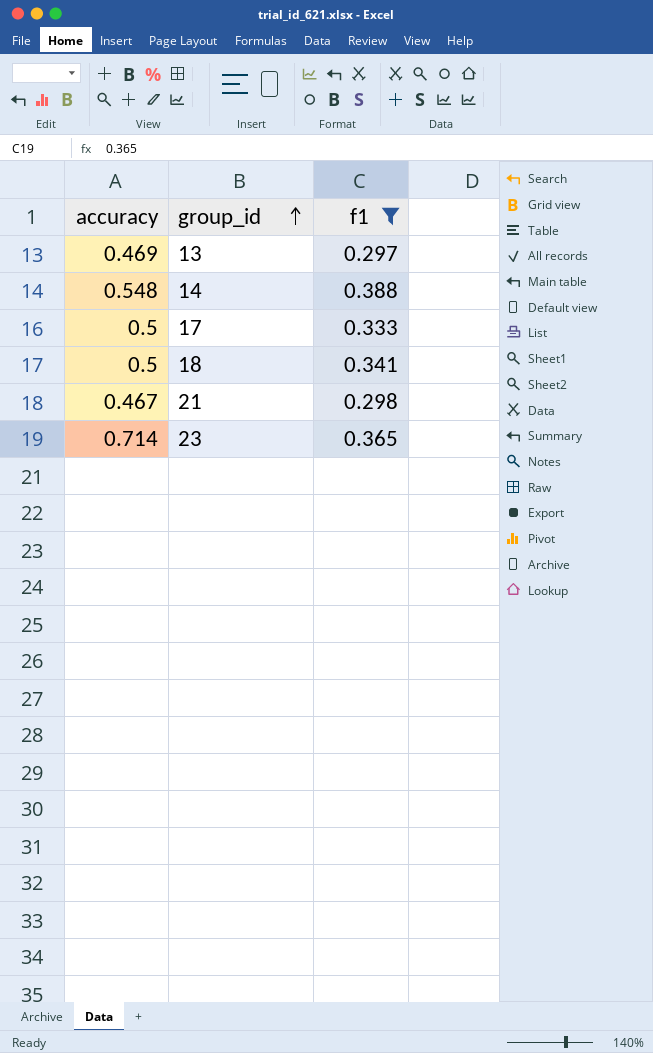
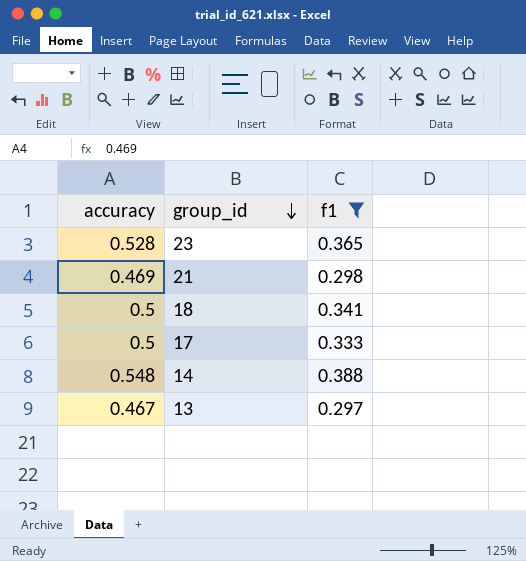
row order: group_id ascending -> group_id descending
23 | accuracy: 0.714 -> 0.528
21 | accuracy: 0.467 -> 0.469
13 | accuracy: 0.469 -> 0.467

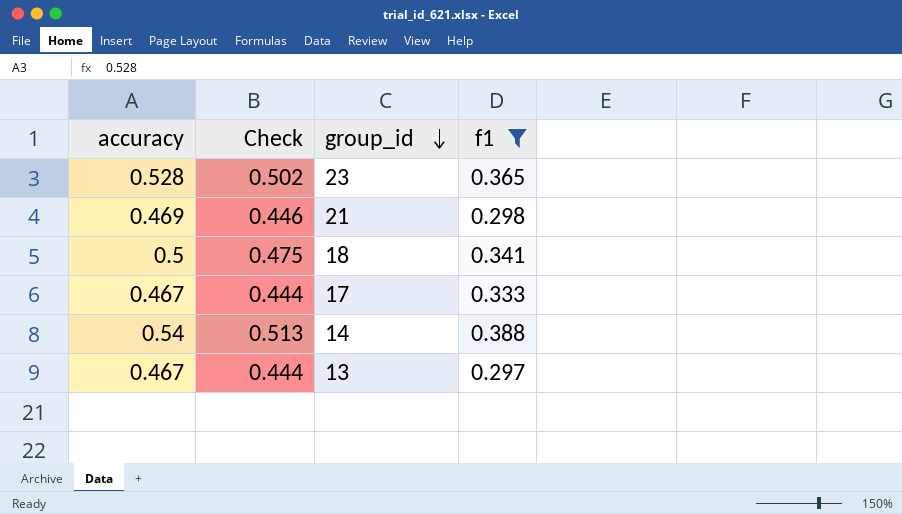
column Check | formula: none -> [accuracy] * 0.95
17 | accuracy: 0.5 -> 0.467
14 | accuracy: 0.548 -> 0.54

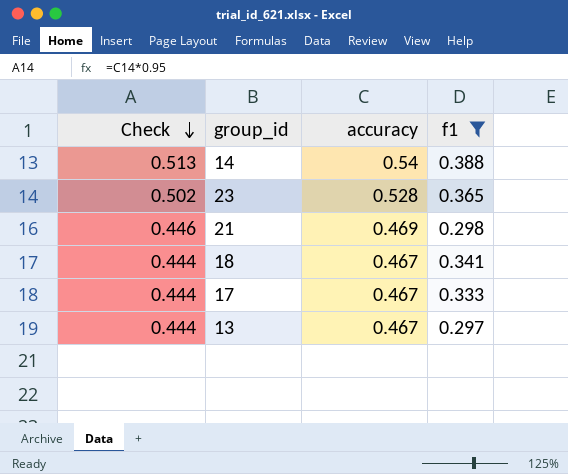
row order: group_id descending -> Check descending
column accuracy | position: 1 -> 3
18 | Check: 0.475 -> 0.444
18 | accuracy: 0.5 -> 0.467

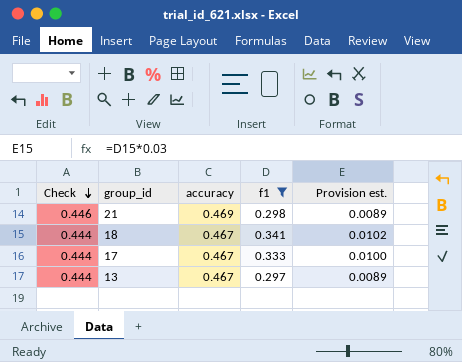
column Provision est. | formula: none -> [f1] * 0.03
row 14: 0.513 | 0.54 | 0.388 -> none
row 23: 0.502 | 0.528 | 0.365 -> none

